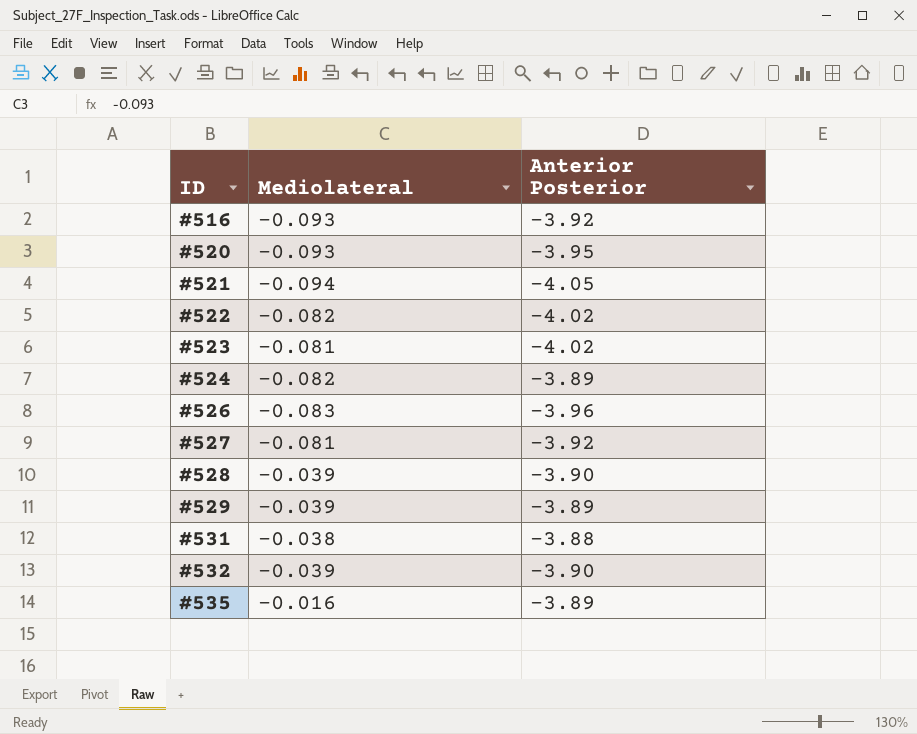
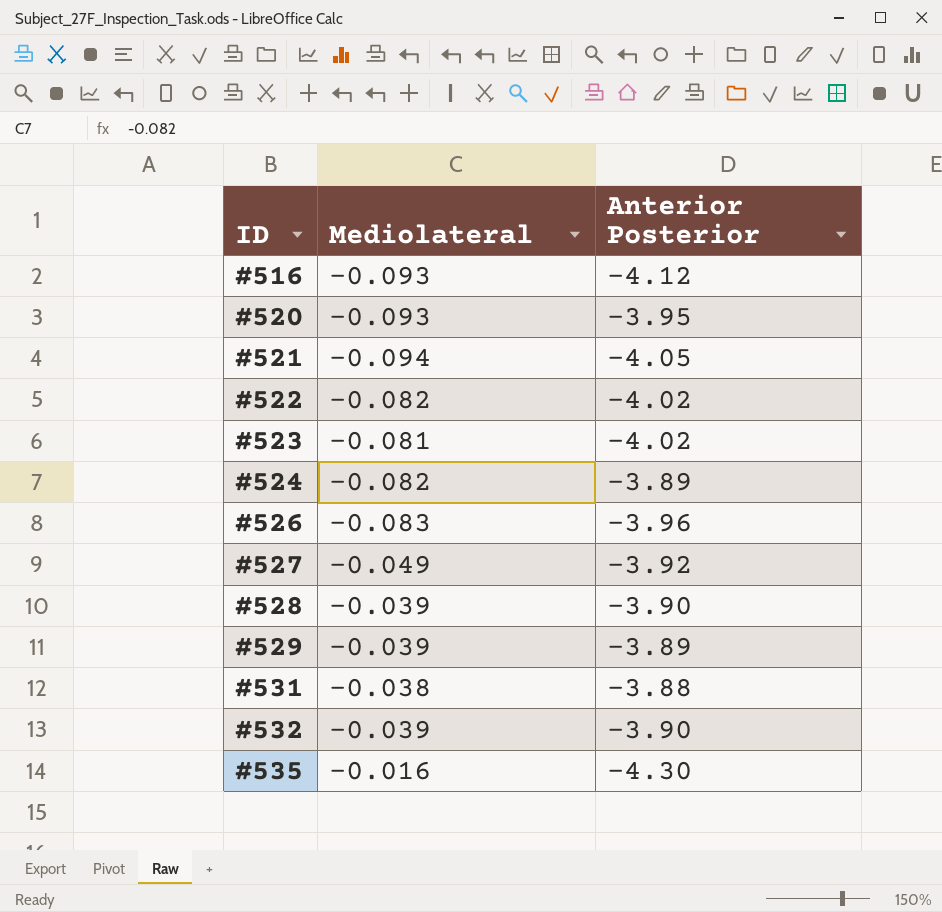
#516 | Anterior Posterior: -3.92 -> -4.12
#527 | Mediolateral: -0.081 -> -0.049
#535 | Anterior Posterior: -3.89 -> -4.30

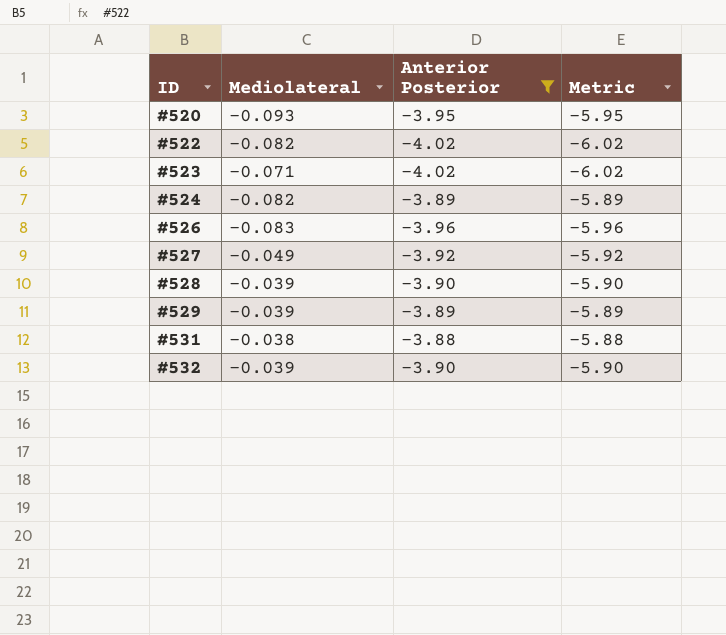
filter: none -> Anterior Posterior >= -4.02
column Metric | formula: none -> [Anterior Posterior] - 2
#523 | Mediolateral: -0.081 -> -0.071

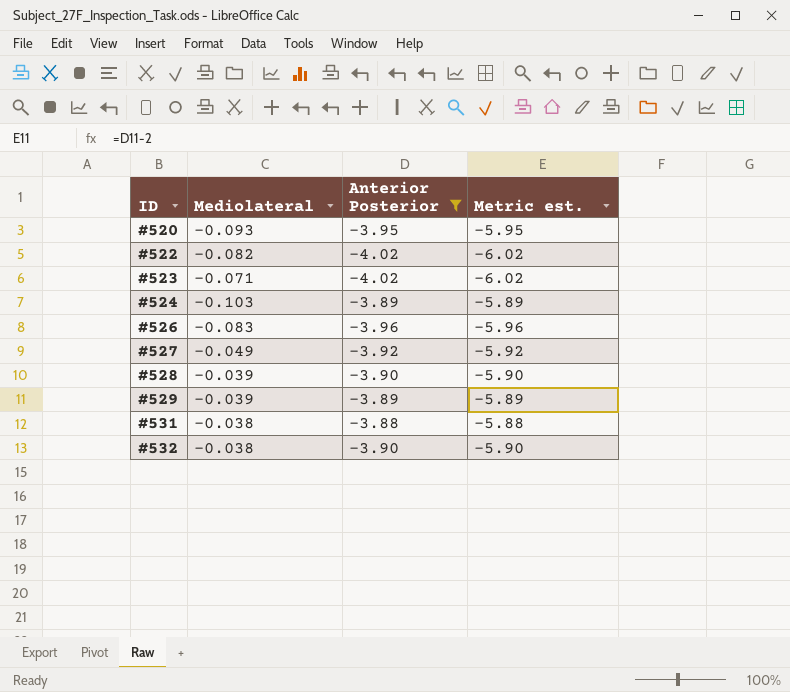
column name: Metric -> Metric est.
#524 | Mediolateral: -0.082 -> -0.103
#532 | Mediolateral: -0.039 -> -0.038

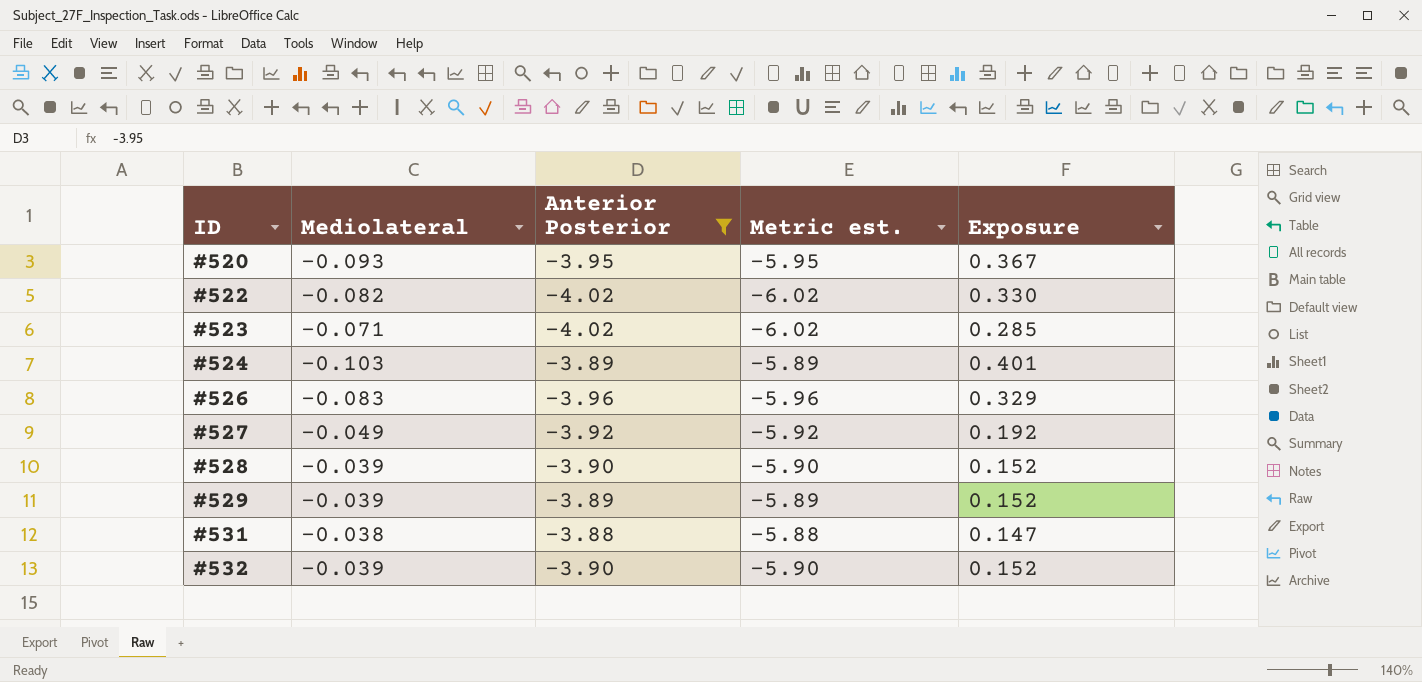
column Exposure | formula: none -> [Mediolateral] * [Anterior Posterior]
#532 | Mediolateral: -0.038 -> -0.039

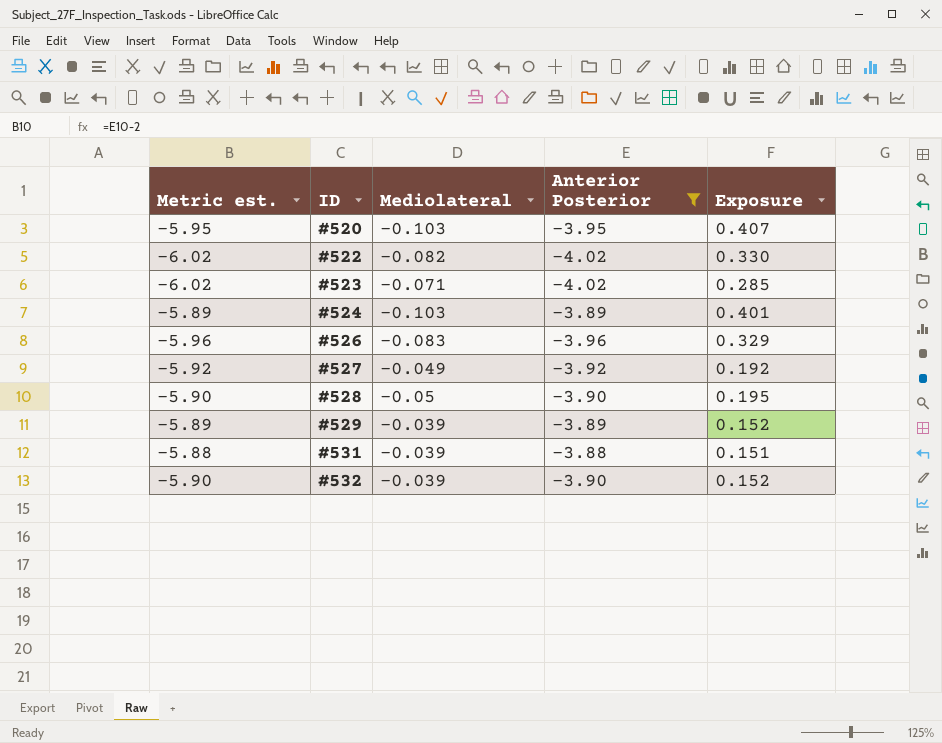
column Metric est. | position: 4 -> 1
#520 | Mediolateral: -0.093 -> -0.103
#520 | Exposure: 0.367 -> 0.407
#528 | Mediolateral: -0.039 -> -0.05
#528 | Exposure: 0.152 -> 0.195
#531 | Mediolateral: -0.038 -> -0.039
#531 | Exposure: 0.147 -> 0.151

